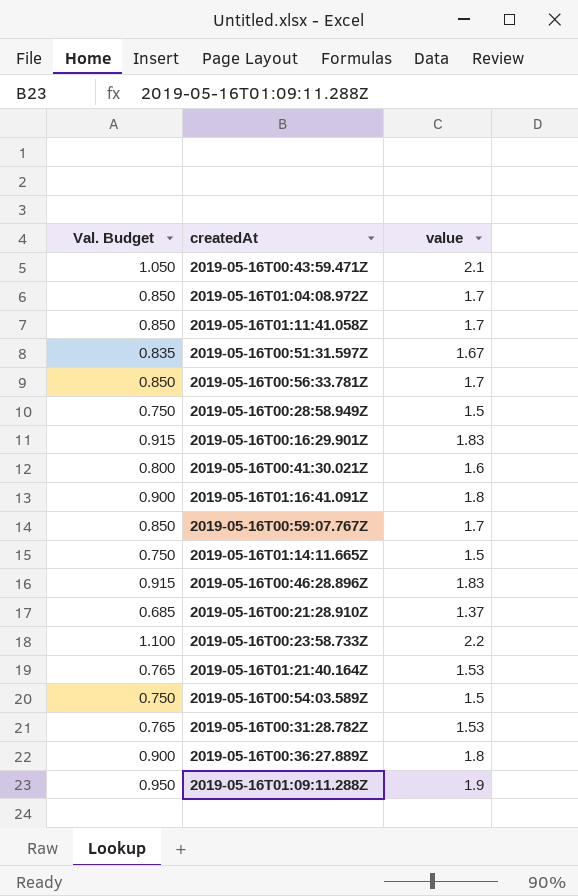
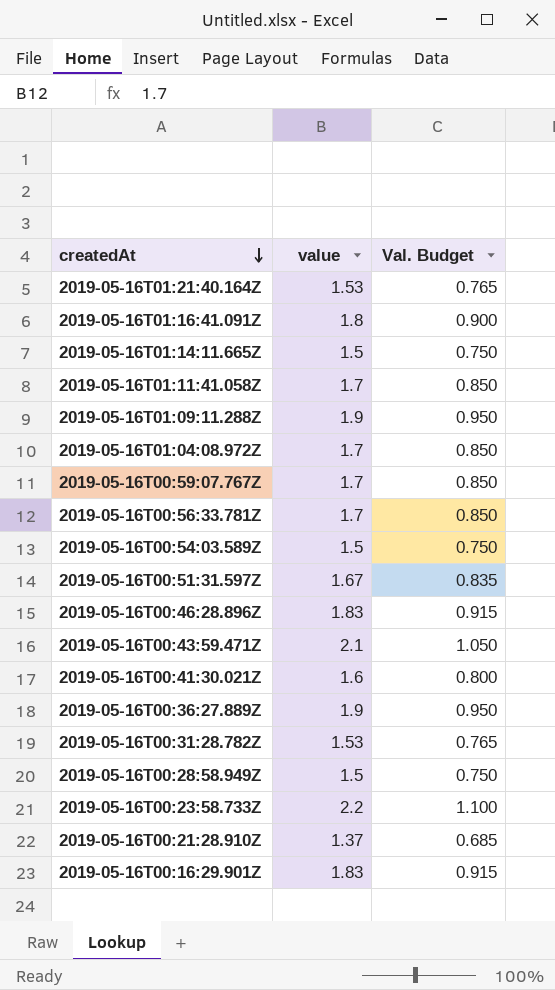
row order: none -> createdAt descending
column Val. Budget | position: 1 -> 3
2019-05-16T00:36:27.889Z | value: 1.8 -> 1.9
2019-05-16T00:36:27.889Z | Val. Budget: 0.900 -> 0.950

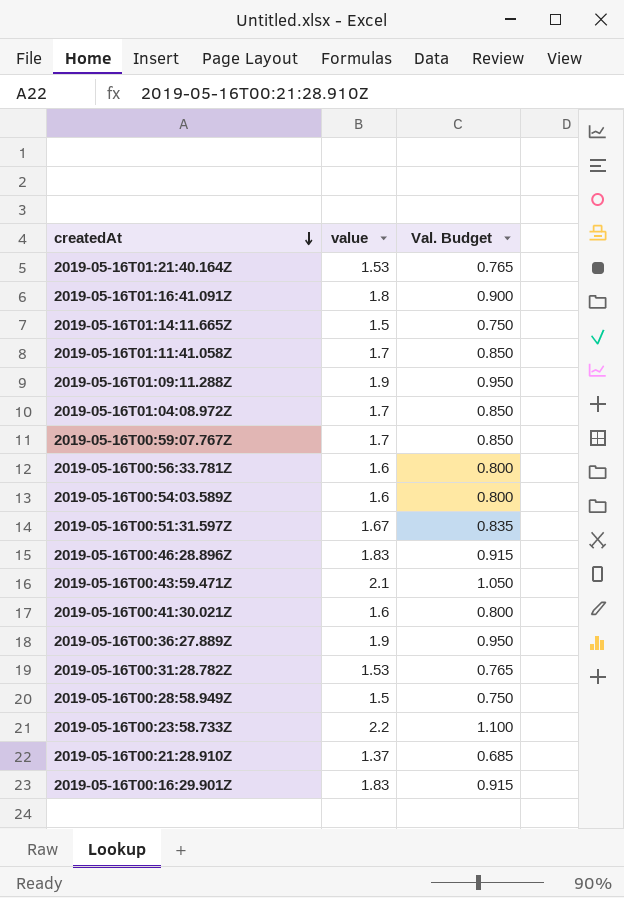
2019-05-16T00:56:33.781Z | value: 1.7 -> 1.6
2019-05-16T00:56:33.781Z | Val. Budget: 0.850 -> 0.800
2019-05-16T00:54:03.589Z | value: 1.5 -> 1.6
2019-05-16T00:54:03.589Z | Val. Budget: 0.750 -> 0.800

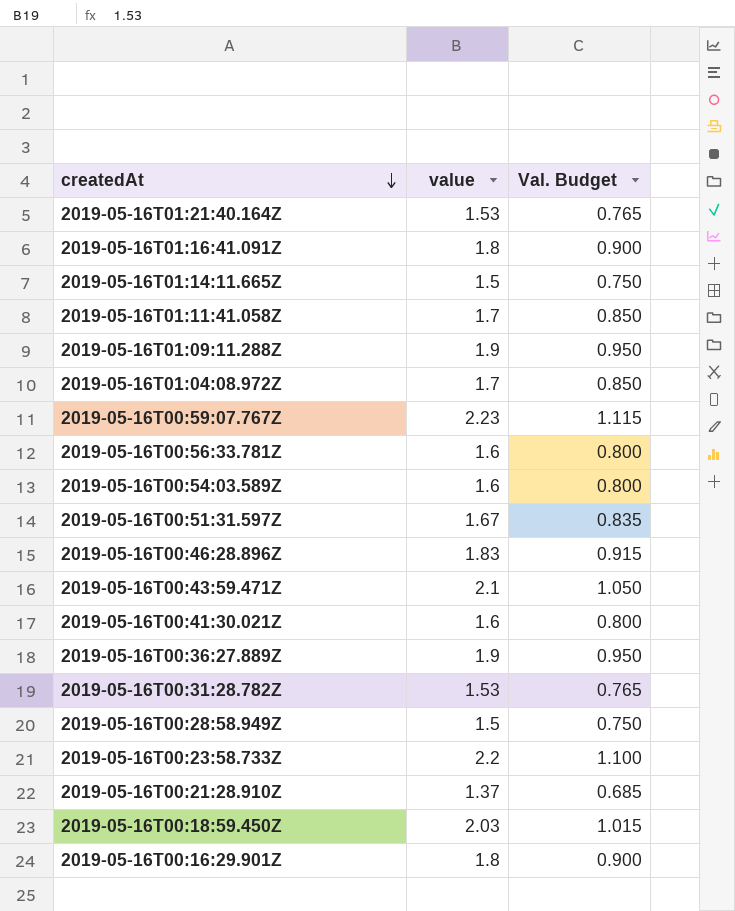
2019-05-16T00:59:07.767Z | value: 1.7 -> 2.23
2019-05-16T00:59:07.767Z | Val. Budget: 0.850 -> 1.115
row 2019-05-16T00:18:59.450Z: none -> 2.03 | 1.015
2019-05-16T00:16:29.901Z | value: 1.83 -> 1.8
2019-05-16T00:16:29.901Z | Val. Budget: 0.915 -> 0.900

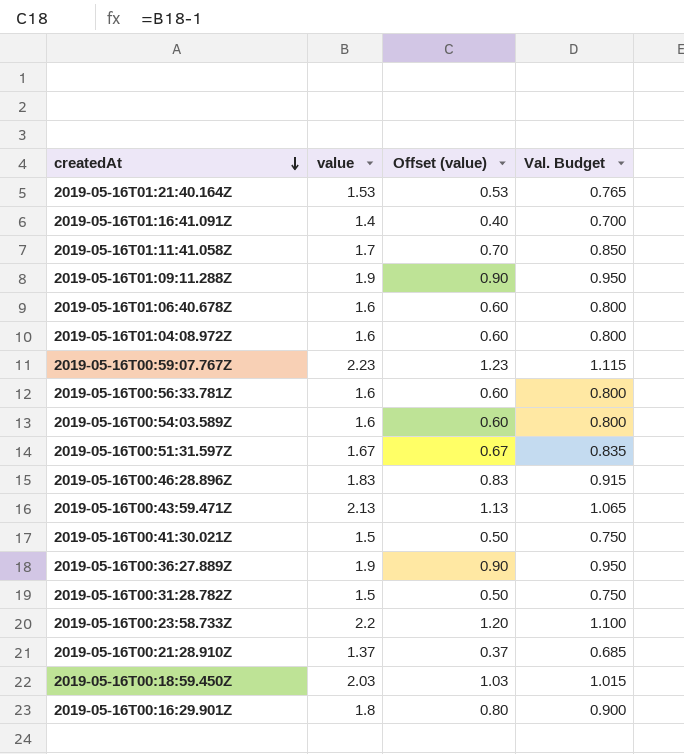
column Offset (value) | formula: none -> [value] - 1
row 2019-05-16T01:14:11.665Z: 1.5 | 0.750 -> none
row 2019-05-16T00:28:58.949Z: 1.5 | 0.750 -> none
2019-05-16T01:16:41.091Z | value: 1.8 -> 1.4
2019-05-16T01:16:41.091Z | Val. Budget: 0.900 -> 0.700
row 2019-05-16T01:06:40.678Z: none -> 1.6 | 0.60 | 0.800
2019-05-16T01:04:08.972Z | value: 1.7 -> 1.6
2019-05-16T01:04:08.972Z | Val. Budget: 0.850 -> 0.800
2019-05-16T00:43:59.471Z | value: 2.1 -> 2.13
2019-05-16T00:43:59.471Z | Val. Budget: 1.050 -> 1.065
2019-05-16T00:41:30.021Z | value: 1.6 -> 1.5
2019-05-16T00:41:30.021Z | Val. Budget: 0.800 -> 0.750
2019-05-16T00:31:28.782Z | value: 1.53 -> 1.5
2019-05-16T00:31:28.782Z | Val. Budget: 0.765 -> 0.750

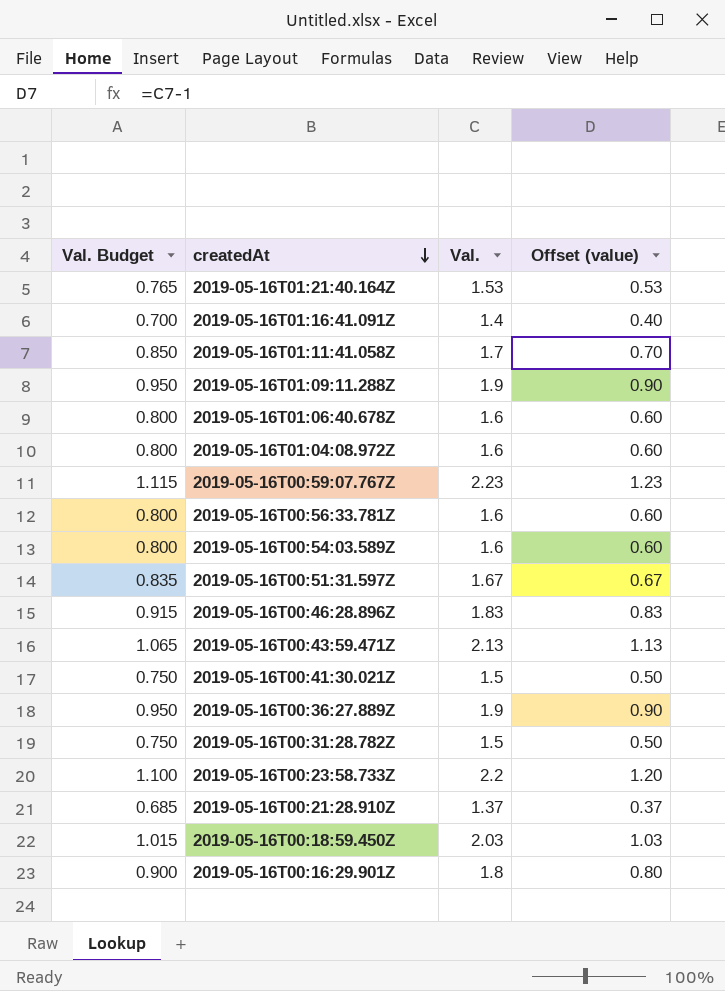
column Val. Budget | position: 4 -> 1
column name: value -> Val.

